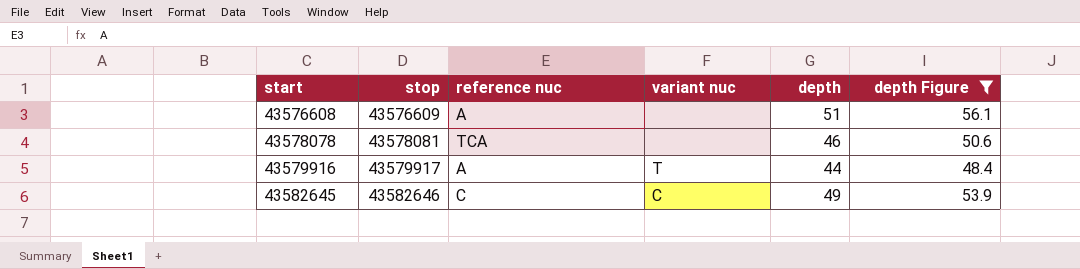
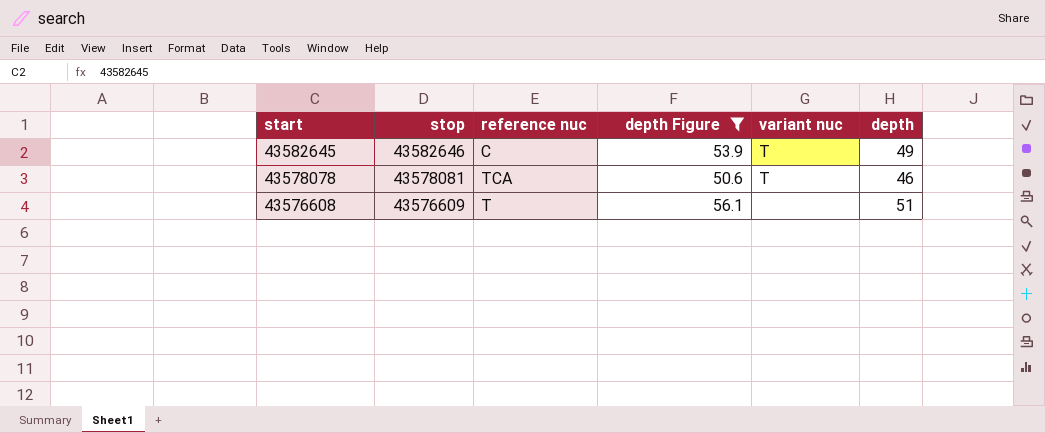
row order: start ascending -> start descending
column depth Figure | position: 6 -> 4
row 43579916: 43579917 | A | T | 44 | 48.4 -> none
43582645 | variant nuc: C -> T
43578078 | variant nuc: none -> T
43576608 | reference nuc: A -> T

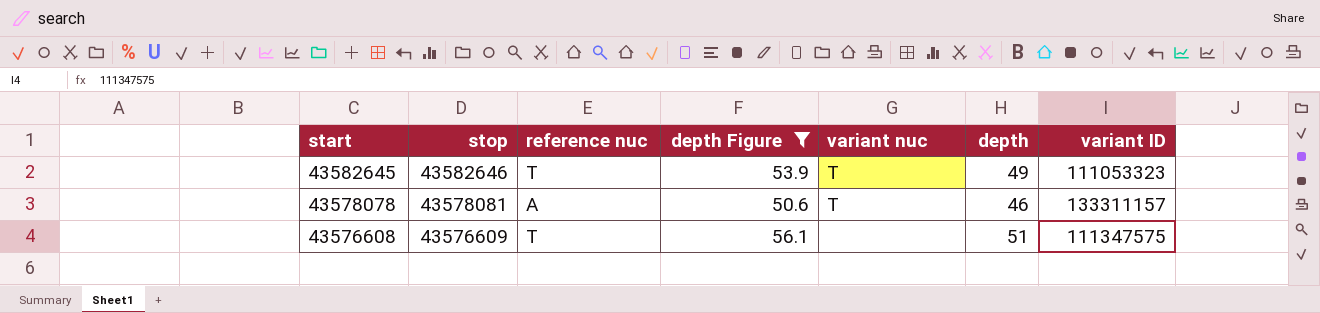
column variant ID | position: none -> 7
43582645 | reference nuc: C -> T
43578078 | reference nuc: TCA -> A

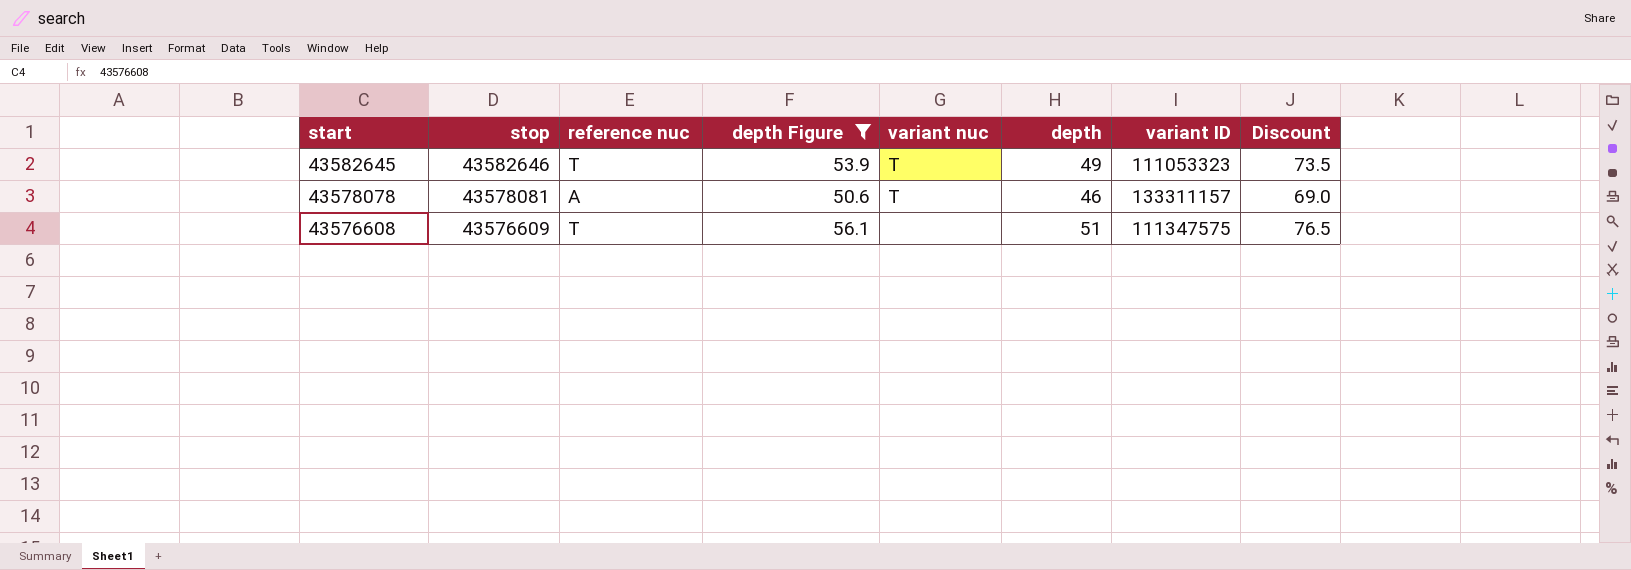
column Discount | formula: none -> [depth] * 1.5

